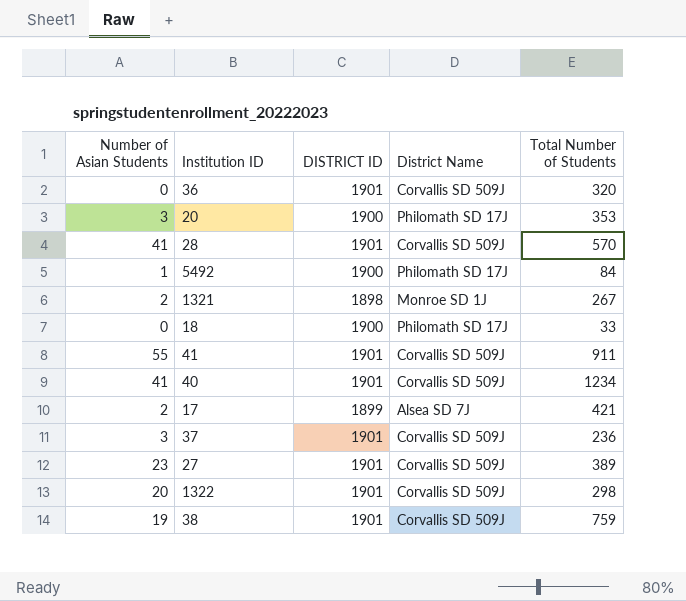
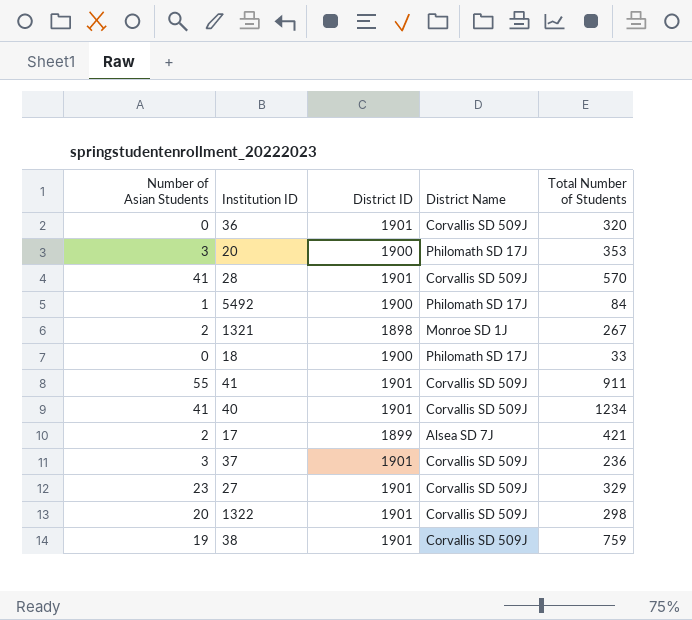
column name: DISTRICT ID -> District ID
27 | Total Number of Students: 389 -> 329

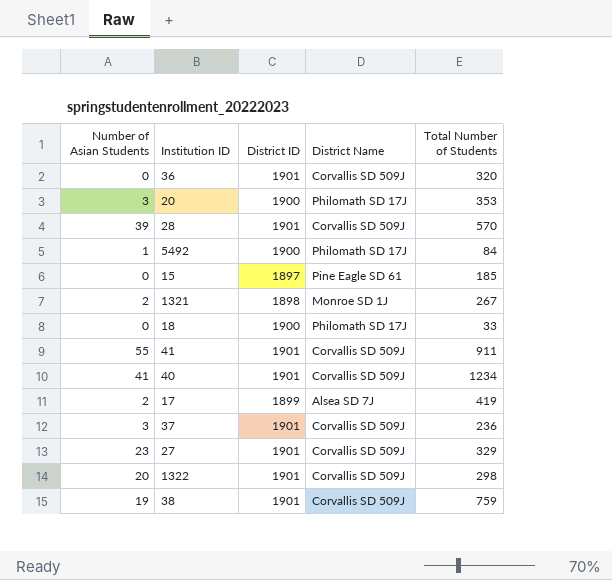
28 | Number of Asian Students: 41 -> 39
row 15: none -> 0 | 1897 | Pine Eagle SD 61 | 185
17 | Total Number of Students: 421 -> 419

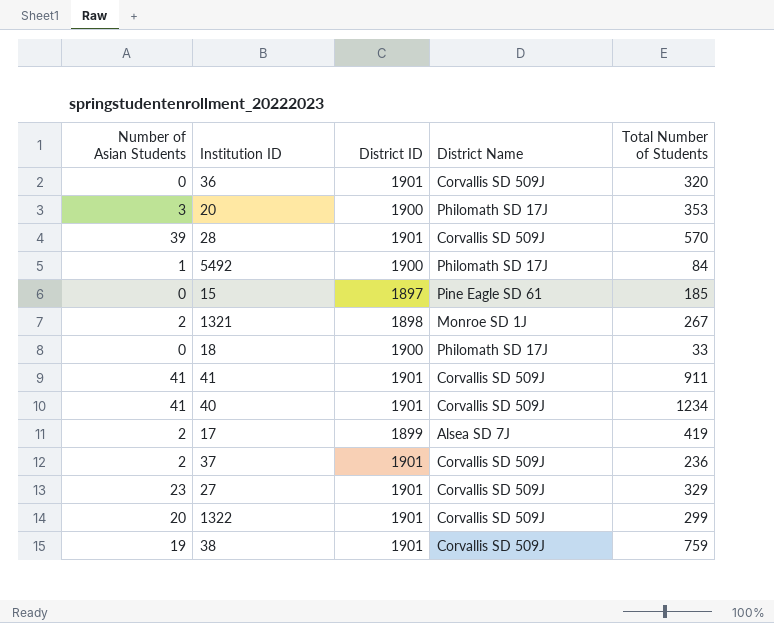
41 | Number of Asian Students: 55 -> 41
37 | Number of Asian Students: 3 -> 2
1322 | Total Number of Students: 298 -> 299

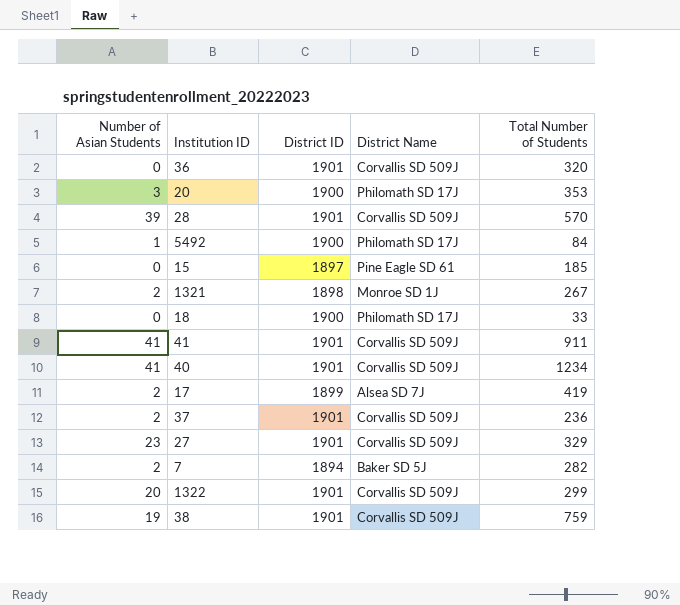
row 7: none -> 2 | 1894 | Baker SD 5J | 282

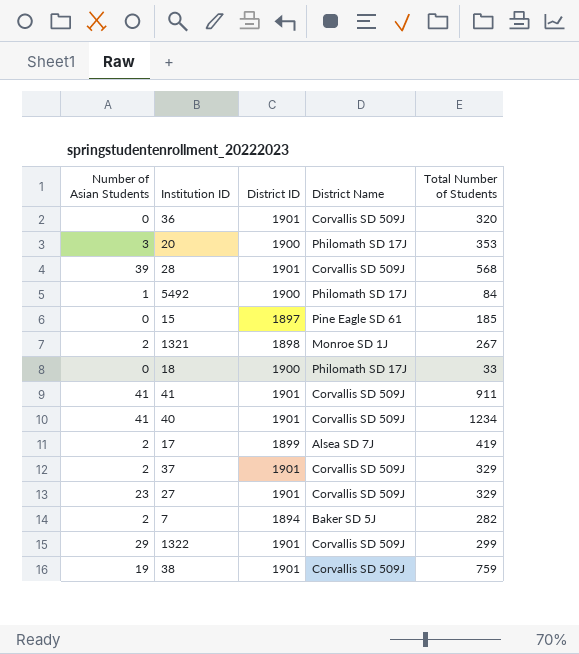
28 | Total Number of Students: 570 -> 568
37 | Total Number of Students: 236 -> 329
1322 | Number of Asian Students: 20 -> 29

